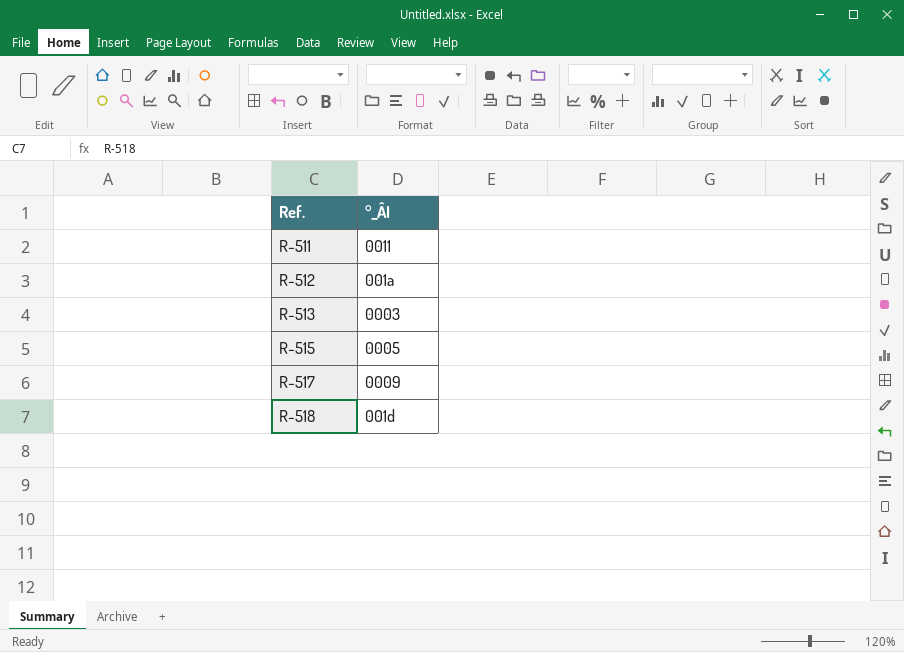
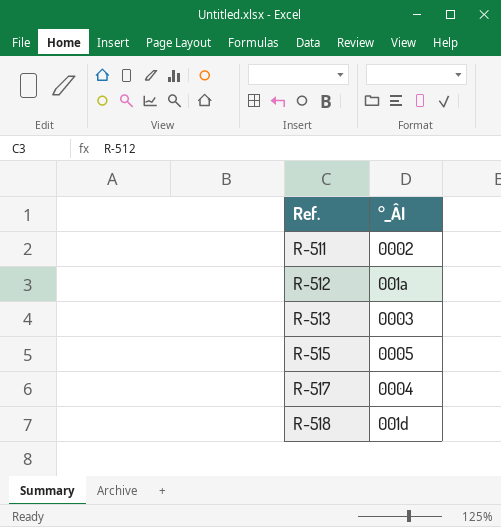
R-511 | °_ÂI: 0011 -> 0002
R-517 | °_ÂI: 0009 -> 0004

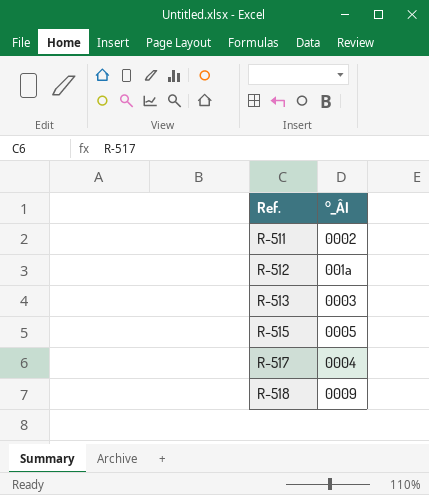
R-518 | °_ÂI: 001d -> 0009

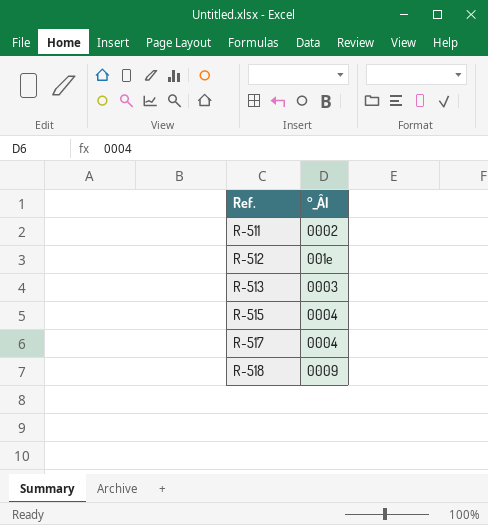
R-512 | °_ÂI: 001a -> 001e
R-515 | °_ÂI: 0005 -> 0004

